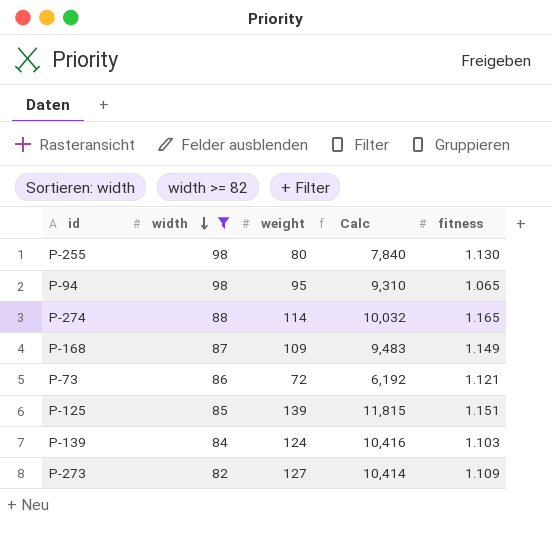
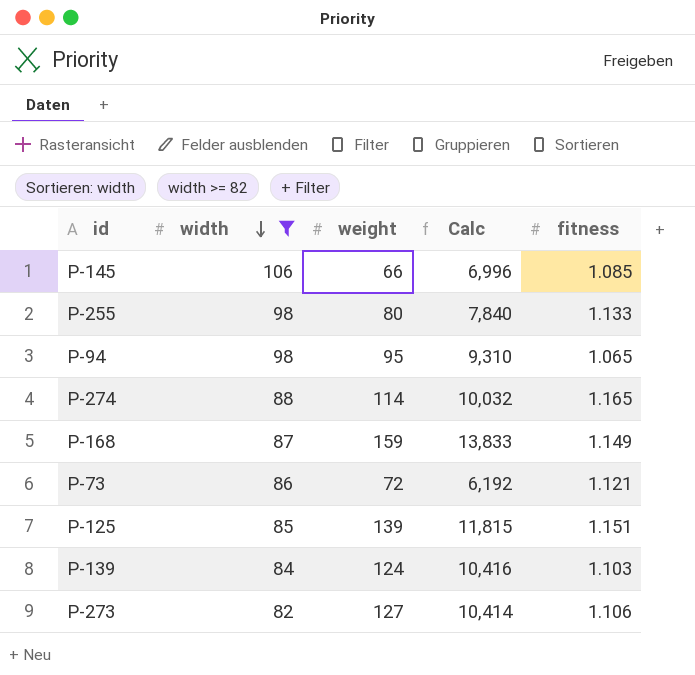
row P-145: none -> 106 | 66 | 6,996 | 1.085
P-255 | fitness: 1.130 -> 1.133
P-168 | weight: 109 -> 159
P-168 | Calc: 9,483 -> 13,833
P-273 | fitness: 1.109 -> 1.106

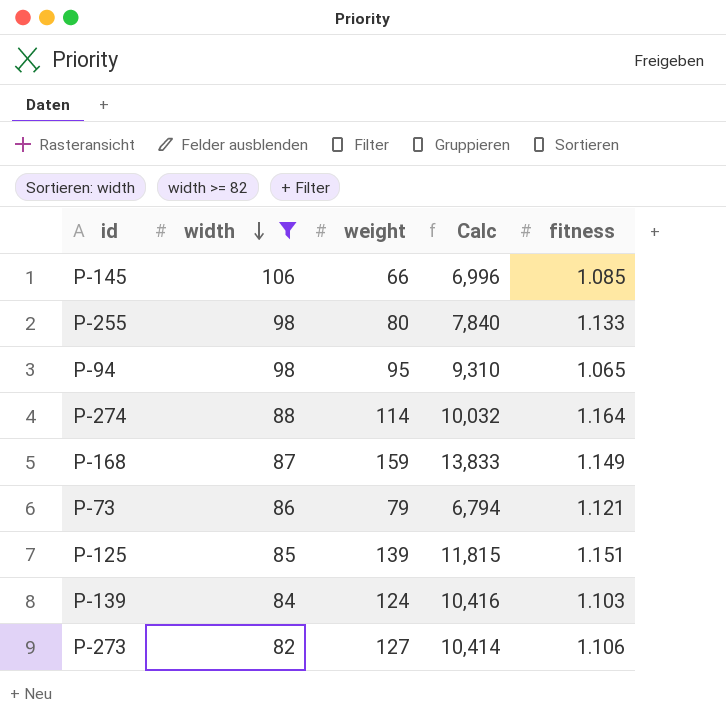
P-274 | fitness: 1.165 -> 1.164
P-73 | weight: 72 -> 79
P-73 | Calc: 6,192 -> 6,794

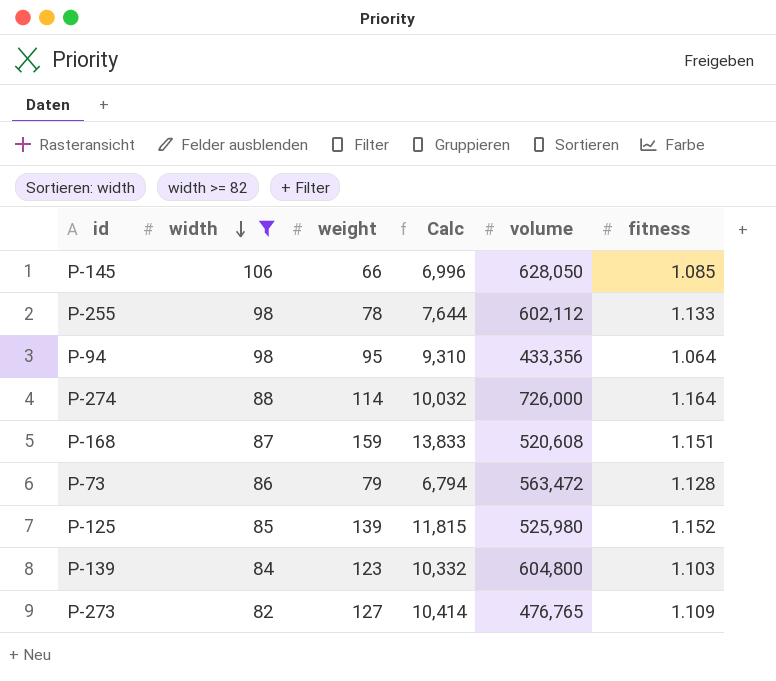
column volume | position: none -> 5
P-255 | weight: 80 -> 78
P-255 | Calc: 7,840 -> 7,644
P-94 | fitness: 1.065 -> 1.064
P-168 | fitness: 1.149 -> 1.151
P-73 | fitness: 1.121 -> 1.128
P-125 | fitness: 1.151 -> 1.152
P-139 | weight: 124 -> 123
P-139 | Calc: 10,416 -> 10,332
P-273 | fitness: 1.106 -> 1.109

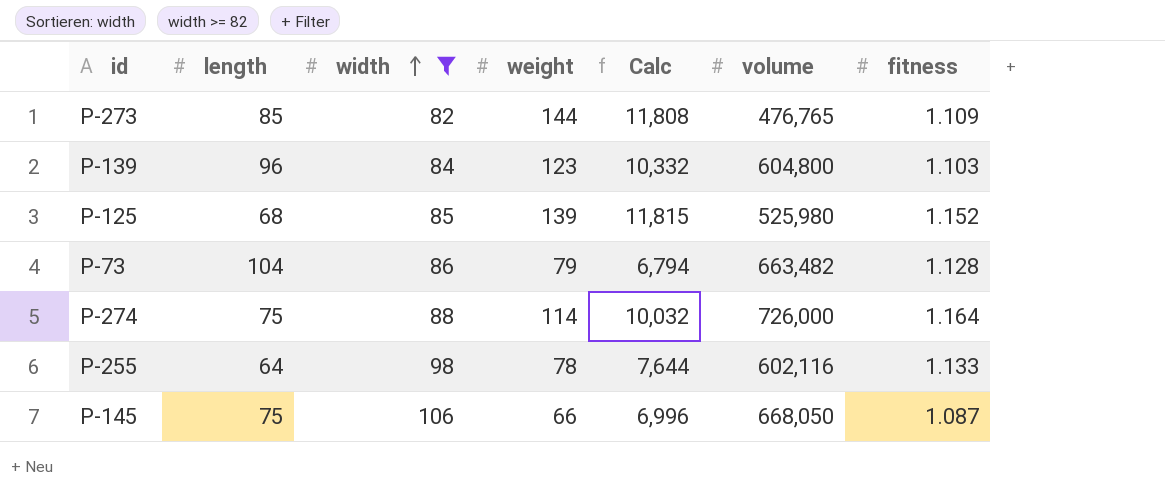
row order: width descending -> width ascending
column length | position: none -> 2
row P-94: 98 | 95 | 9,310 | 433,356 | 1.064 -> none
row P-168: 87 | 159 | 13,833 | 520,608 | 1.151 -> none
P-273 | weight: 127 -> 144
P-273 | Calc: 10,414 -> 11,808
P-73 | volume: 563,472 -> 663,482
P-255 | volume: 602,112 -> 602,116
P-145 | volume: 628,050 -> 668,050
P-145 | fitness: 1.085 -> 1.087

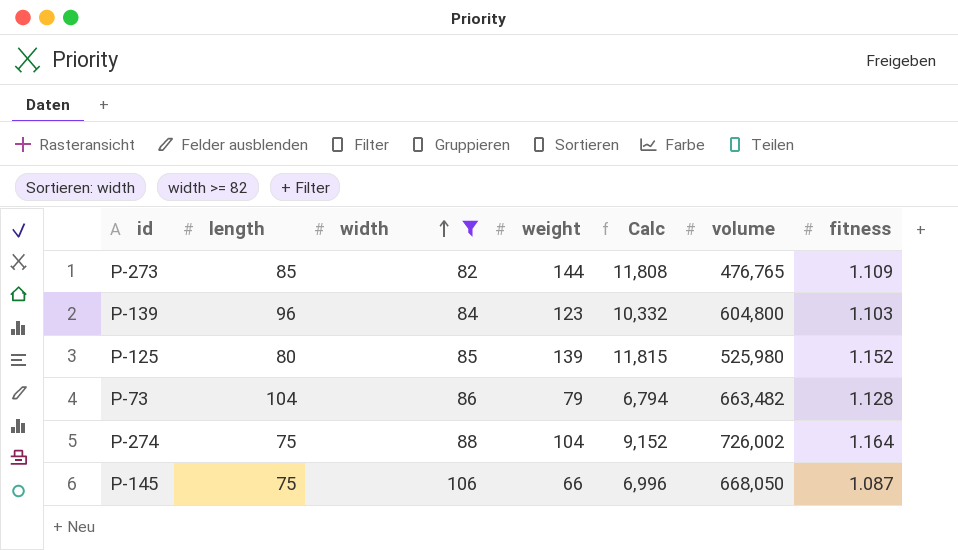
row P-255: 64 | 98 | 78 | 7,644 | 602,116 | 1.133 -> none
P-125 | length: 68 -> 80
P-274 | weight: 114 -> 104
P-274 | Calc: 10,032 -> 9,152
P-274 | volume: 726,000 -> 726,002

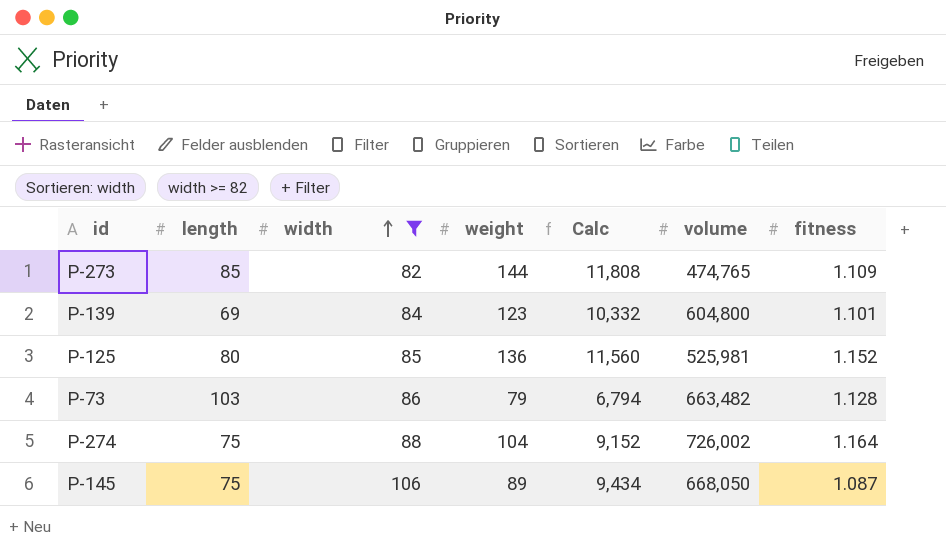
P-273 | volume: 476,765 -> 474,765
P-139 | length: 96 -> 69
P-139 | fitness: 1.103 -> 1.101
P-125 | weight: 139 -> 136
P-125 | Calc: 11,815 -> 11,560
P-125 | volume: 525,980 -> 525,981
P-73 | length: 104 -> 103
P-145 | weight: 66 -> 89
P-145 | Calc: 6,996 -> 9,434

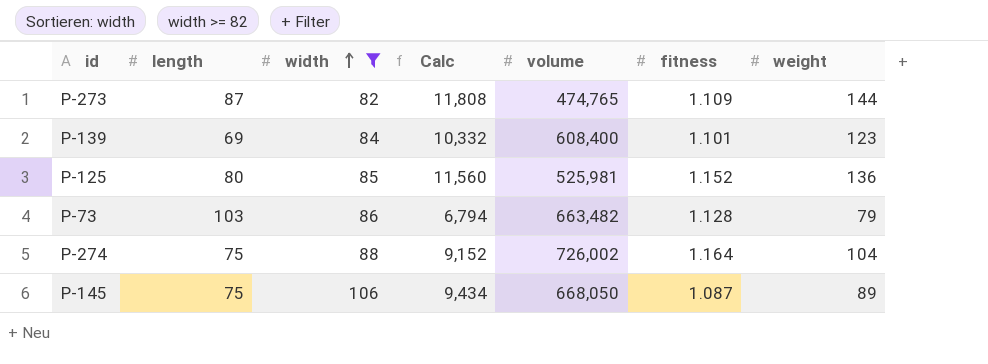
column weight | position: 4 -> 7
P-273 | length: 85 -> 87
P-139 | volume: 604,800 -> 608,400

